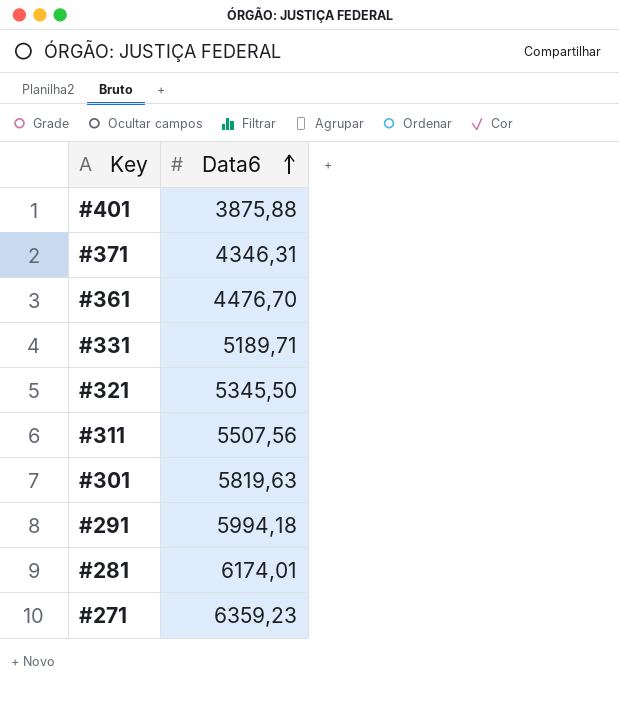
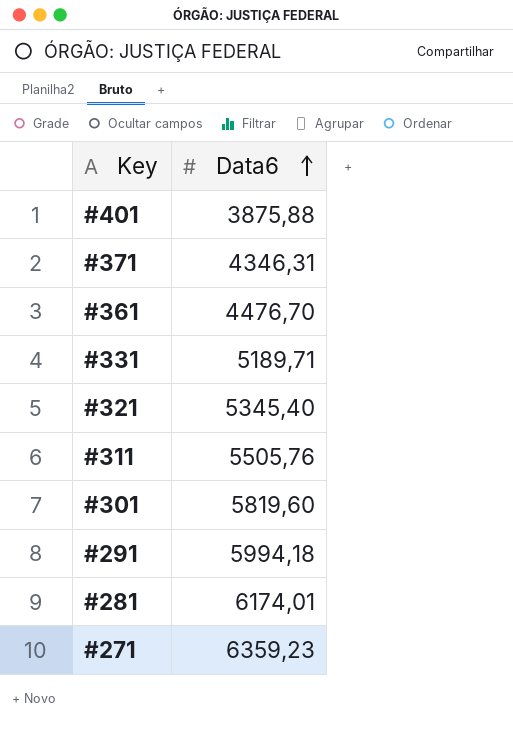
#321 | Data6: 5345,50 -> 5345,40
#311 | Data6: 5507,56 -> 5505,76
#301 | Data6: 5819,63 -> 5819,60

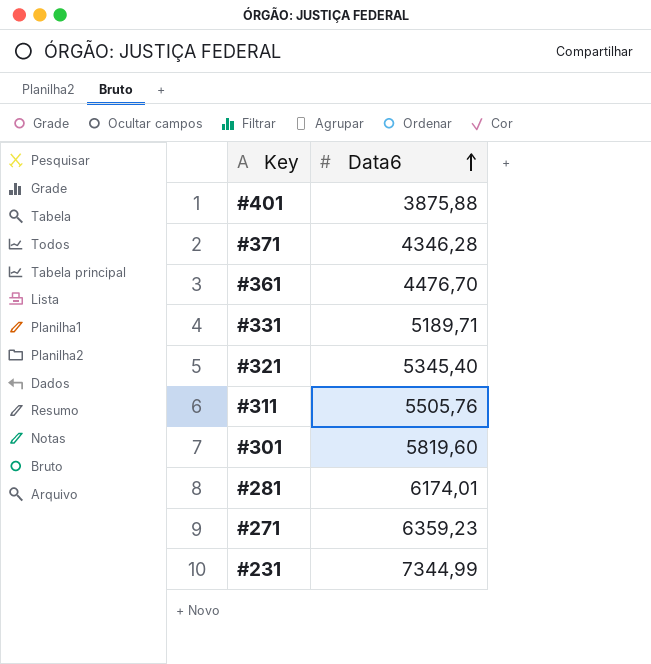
row #291: 5994,18 -> none
#371 | Data6: 4346,31 -> 4346,28
row #231: none -> 7344,99

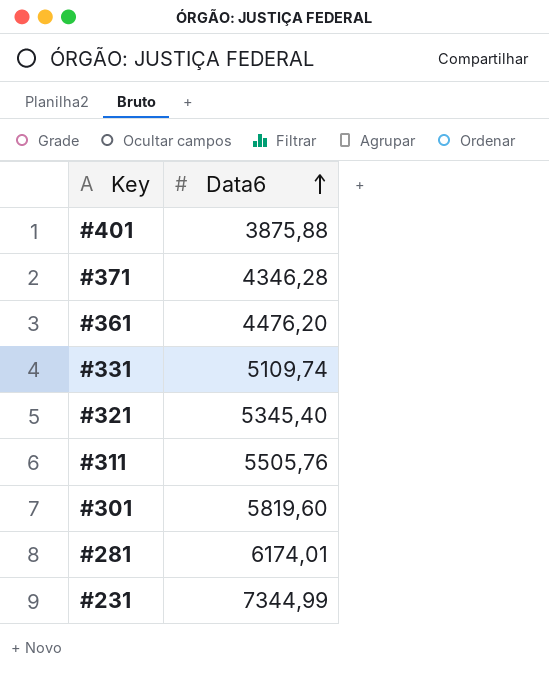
row #271: 6359,23 -> none
#361 | Data6: 4476,70 -> 4476,20
#331 | Data6: 5189,71 -> 5109,74

